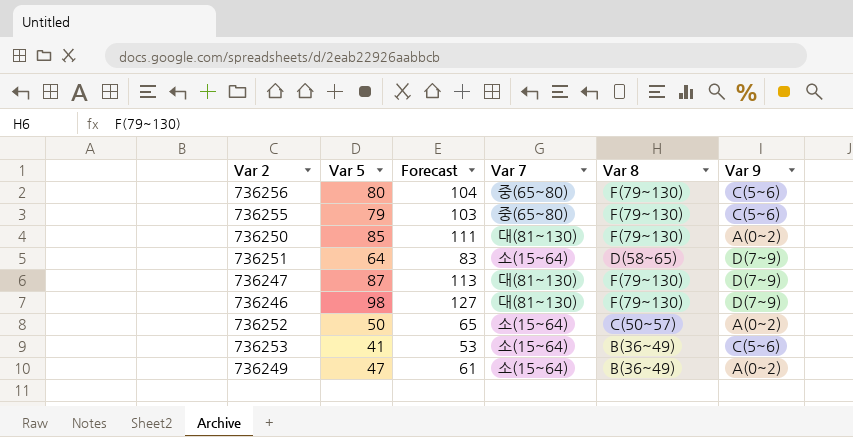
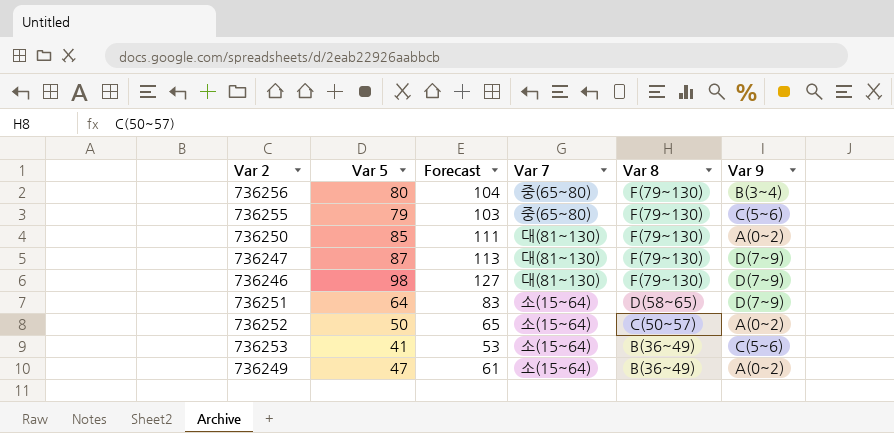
row order: none -> Var 8 descending
736256 | Var 9: C(5~6) -> B(3~4)

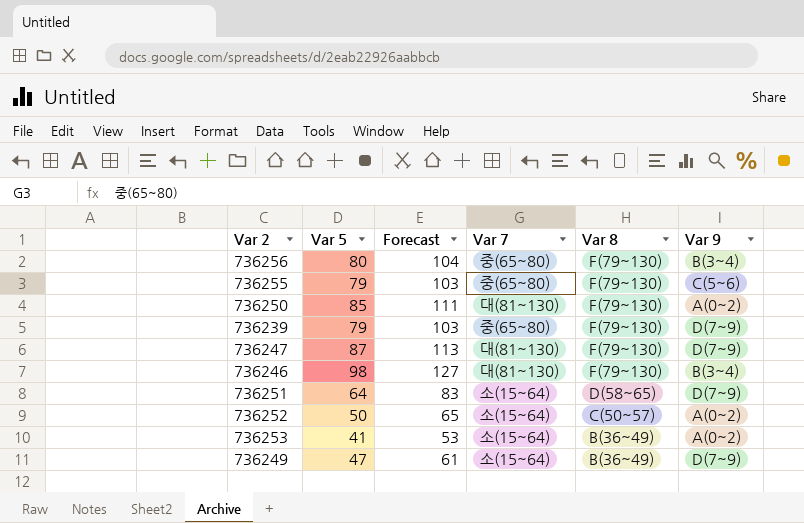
row 736239: none -> 79 | 103 | 중(65~80) | F(79~130) | D(7~9)
736246 | Var 9: D(7~9) -> B(3~4)
736253 | Var 9: C(5~6) -> A(0~2)
736249 | Var 9: A(0~2) -> D(7~9)

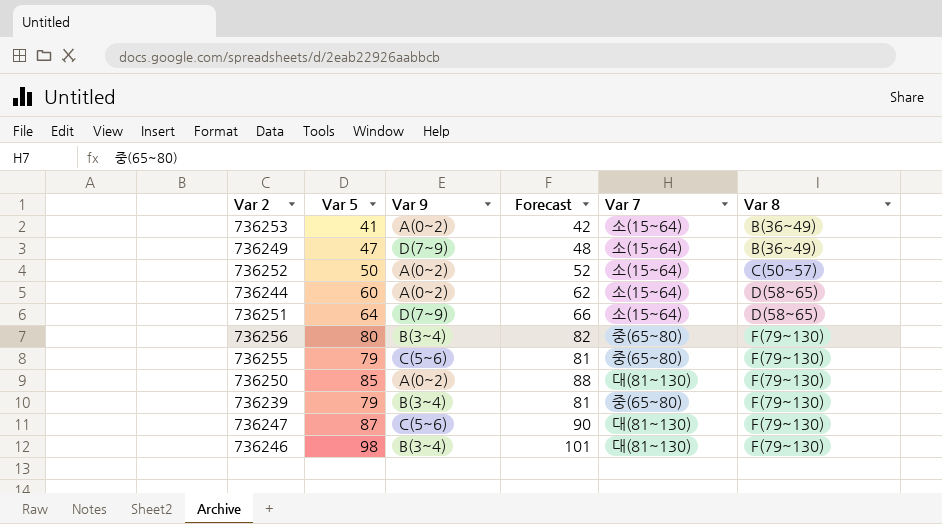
row order: Var 8 descending -> Var 8 ascending
column Var 9 | position: 6 -> 3
column Forecast | formula: [Var 5] * 1.3 -> [Var 5] * 1.03
row 736244: none -> 60 | A(0~2) | 62 | 소(15~64) | D(58~65)
736239 | Var 9: D(7~9) -> B(3~4)
736247 | Var 9: D(7~9) -> C(5~6)

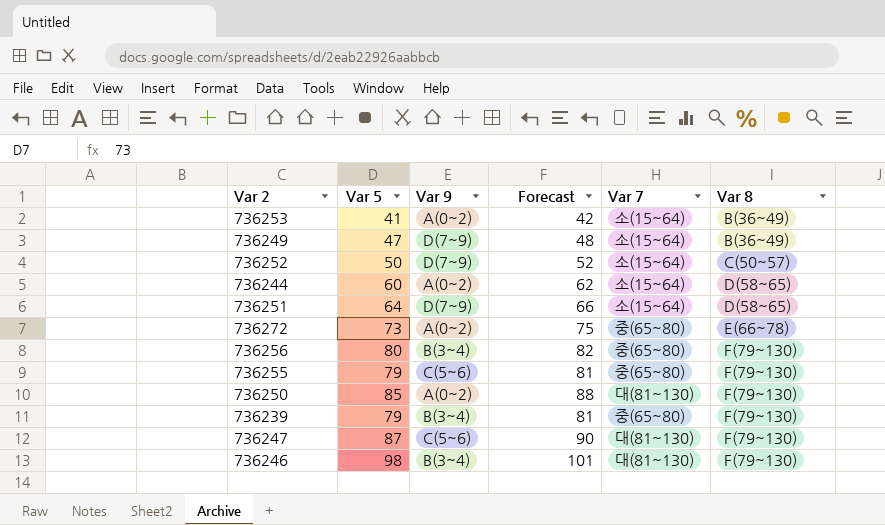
736252 | Var 9: A(0~2) -> D(7~9)
row 736272: none -> 73 | A(0~2) | 75 | 중(65~80) | E(66~78)

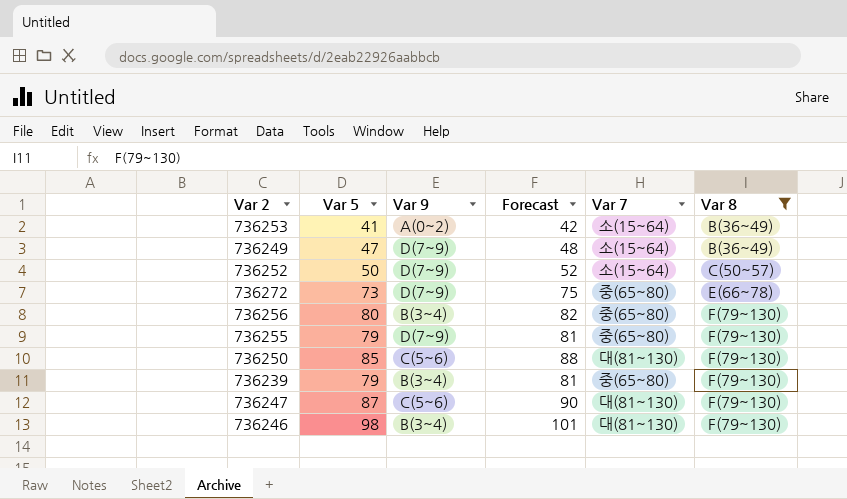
filter: none -> Var 8 != D(58~65)
736272 | Var 9: A(0~2) -> D(7~9)
736255 | Var 9: C(5~6) -> D(7~9)
736250 | Var 9: A(0~2) -> C(5~6)

